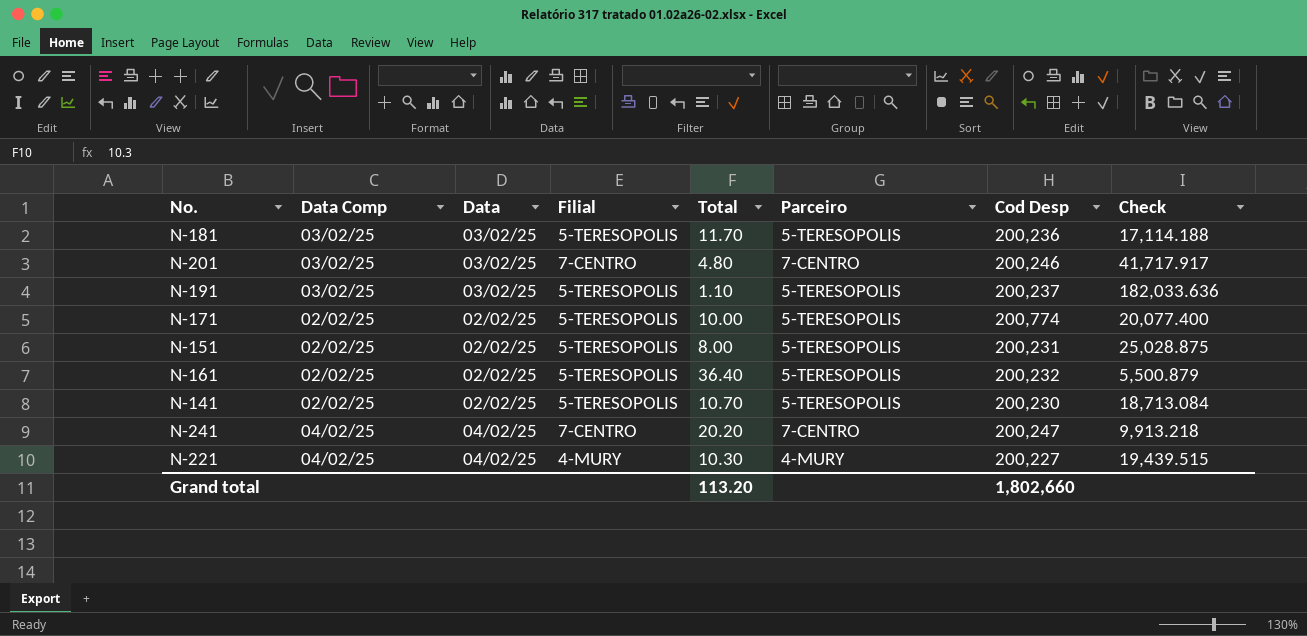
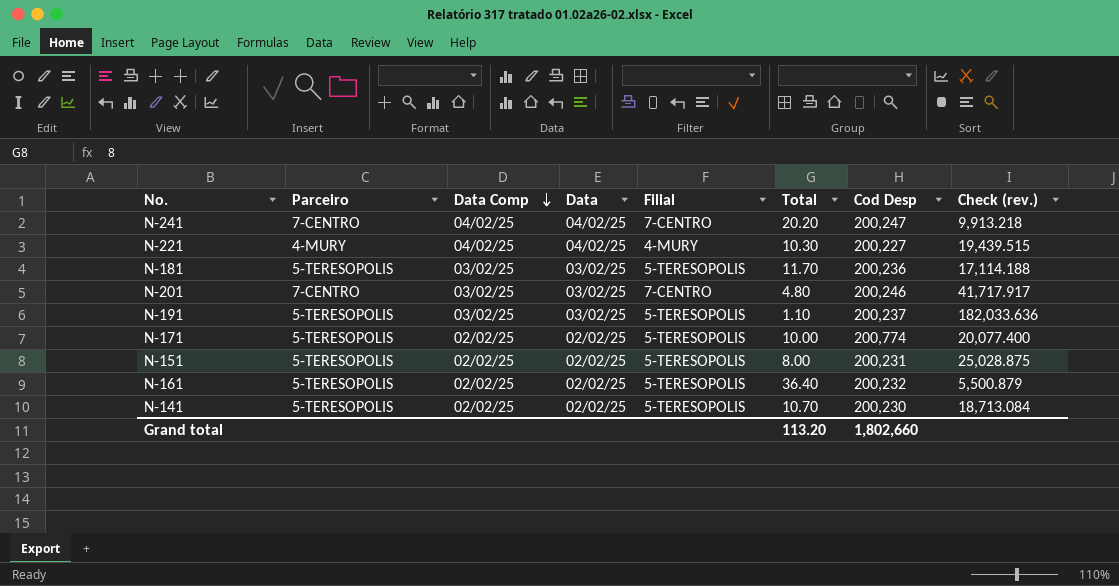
row order: none -> Data Comp descending
column Parceiro | position: 6 -> 2
column name: Check -> Check (rev.)

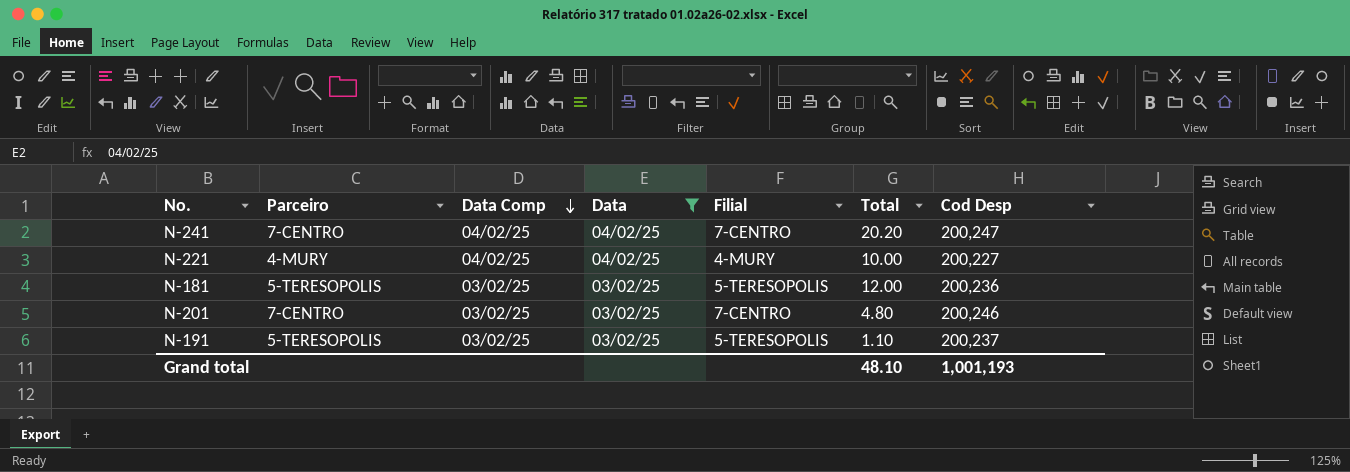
filter: none -> Data != 02/02/25
column Check (rev.) | formula: [Cod Desp] / [Total] -> none
N-221 | Total: 10.30 -> 10.00
N-181 | Total: 11.70 -> 12.00
Grand total | Total: 113.20 -> 48.10
Grand total | Cod Desp: 1,802,660 -> 1,001,193

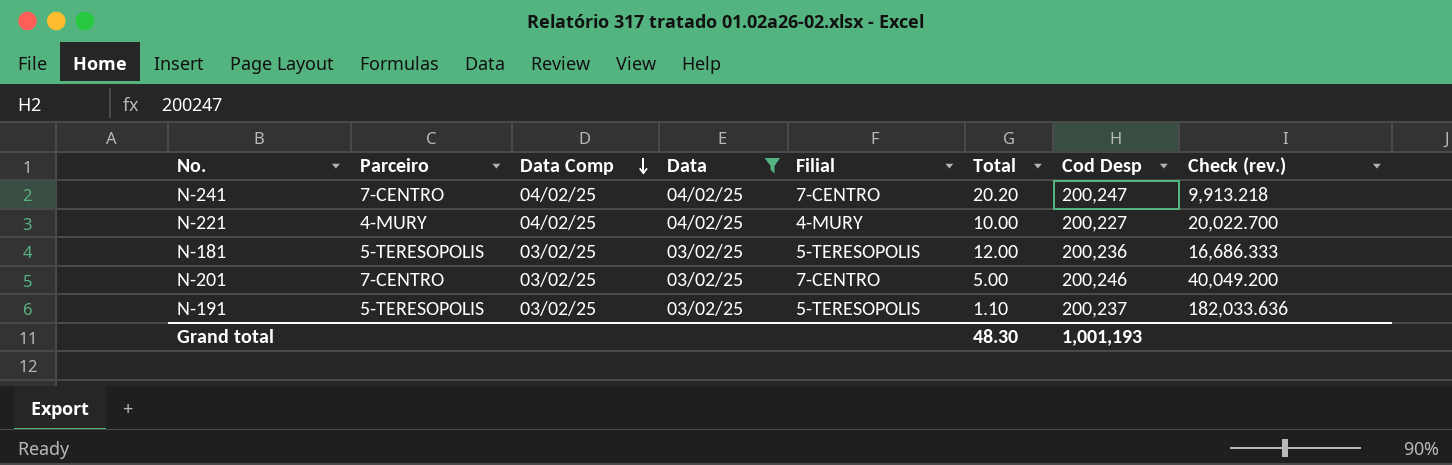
column Check (rev.) | formula: none -> [Cod Desp] / [Total]
N-201 | Total: 4.80 -> 5.00
Grand total | Total: 48.10 -> 48.30

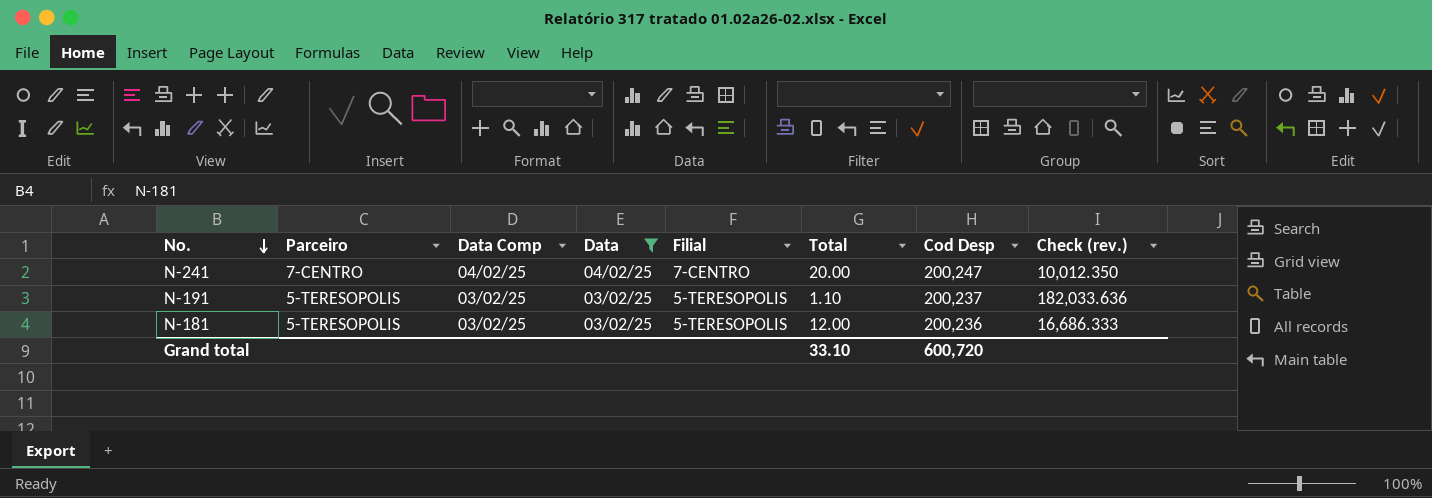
row order: Data Comp descending -> No. descending
row N-221: 4-MURY | 04/02/25 | 04/02/25 | 4-MURY | 10.00 | 200,227 | 20,022.700 -> none
row N-201: 7-CENTRO | 03/02/25 | 03/02/25 | 7-CENTRO | 5.00 | 200,246 | 40,049.200 -> none
N-241 | Total: 20.20 -> 20.00
N-241 | Check (rev.): 9,913.218 -> 10,012.350
Grand total | Total: 48.30 -> 33.10
Grand total | Cod Desp: 1,001,193 -> 600,720

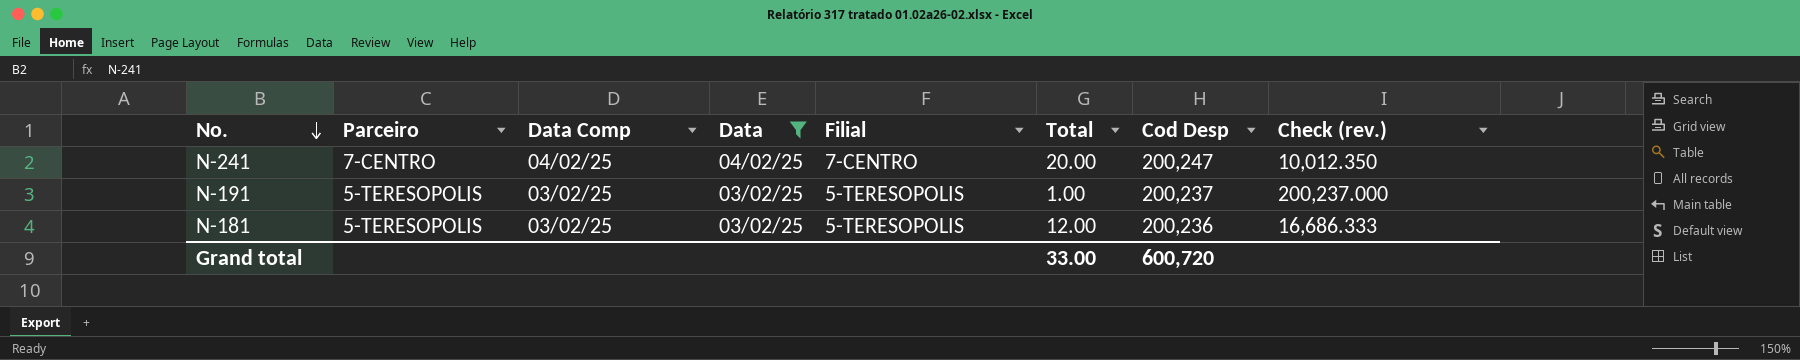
N-191 | Total: 1.10 -> 1.00
N-191 | Check (rev.): 182,033.636 -> 200,237.000
Grand total | Total: 33.10 -> 33.00

